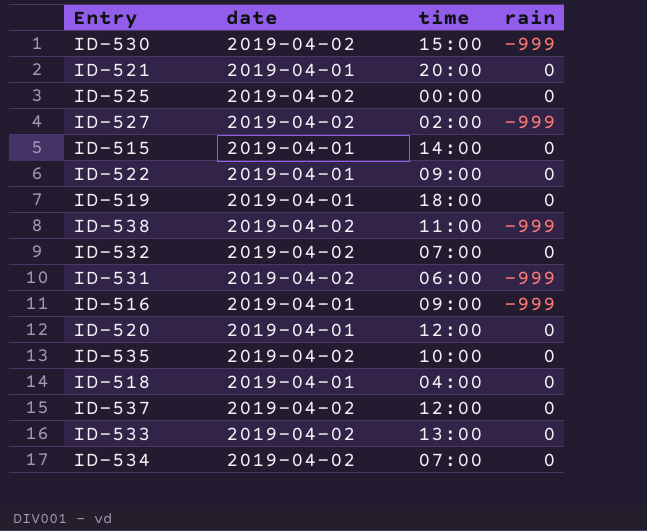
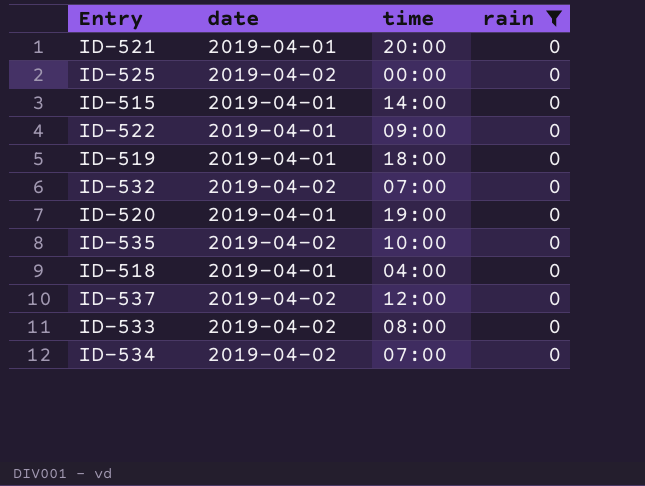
filter: none -> rain = 0
ID-520 | time: 12:00 -> 19:00
ID-533 | time: 13:00 -> 08:00

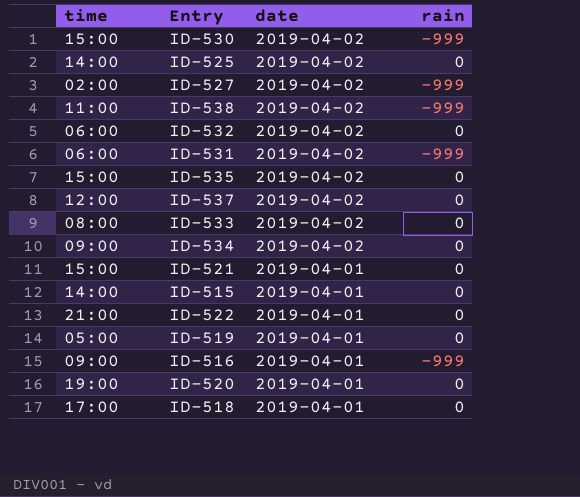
filter: rain = 0 -> none
row order: none -> date descending
column time | position: 3 -> 1
ID-525 | time: 00:00 -> 14:00
ID-532 | time: 07:00 -> 06:00
ID-535 | time: 10:00 -> 15:00
ID-534 | time: 07:00 -> 09:00
ID-521 | time: 20:00 -> 15:00
ID-522 | time: 09:00 -> 21:00
ID-519 | time: 18:00 -> 05:00
ID-518 | time: 04:00 -> 17:00

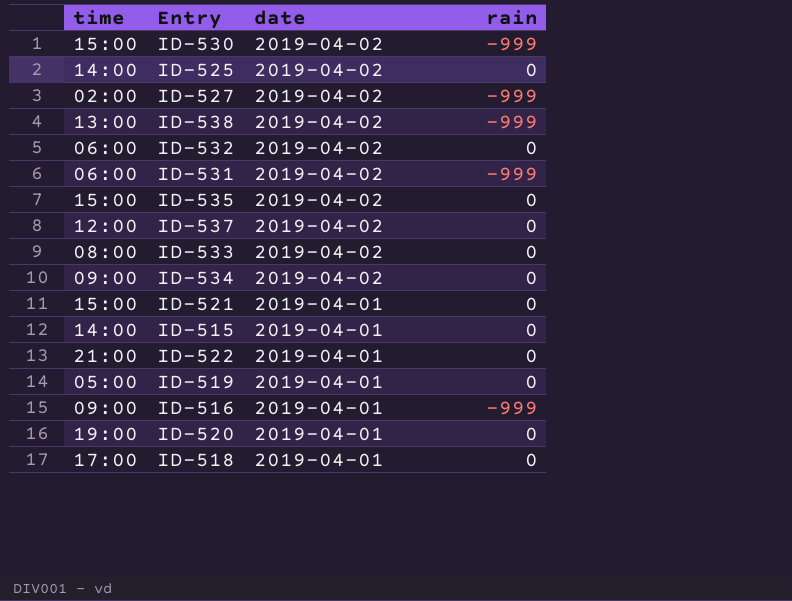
ID-538 | time: 11:00 -> 13:00

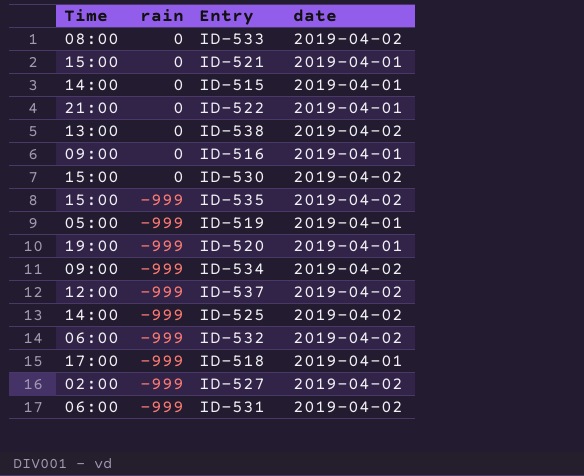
row order: date descending -> rain descending
column name: time -> Time
column rain | position: 4 -> 2
ID-538 | rain: -999 -> 0
ID-516 | rain: -999 -> 0
ID-530 | rain: -999 -> 0
ID-535 | rain: 0 -> -999
ID-519 | rain: 0 -> -999
ID-520 | rain: 0 -> -999
ID-534 | rain: 0 -> -999
ID-537 | rain: 0 -> -999
ID-525 | rain: 0 -> -999
ID-532 | rain: 0 -> -999
ID-518 | rain: 0 -> -999

